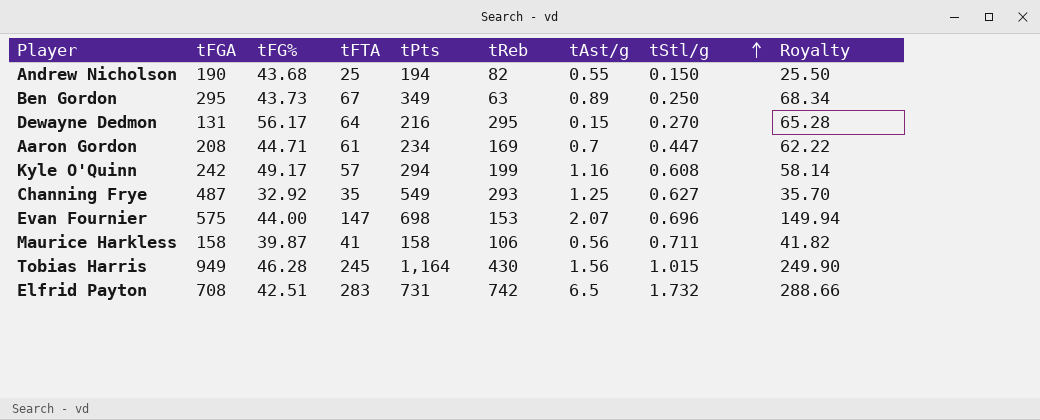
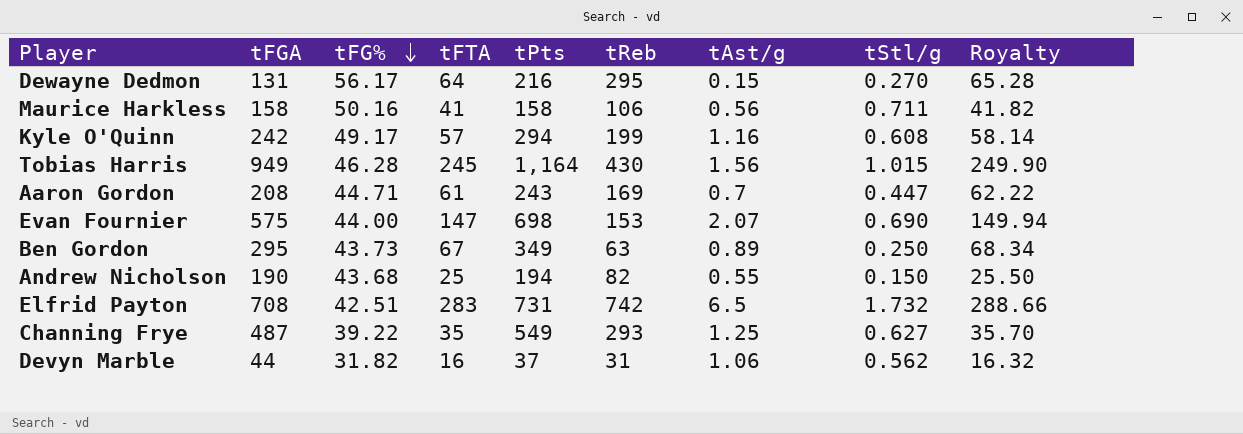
row order: tStl/g ascending -> tFG% descending
Maurice Harkless | tFG%: 39.87 -> 50.16
Aaron Gordon | tPts: 234 -> 243
Evan Fournier | tStl/g: 0.696 -> 0.690
Channing Frye | tFG%: 32.92 -> 39.22
row Devyn Marble: none -> 44 | 31.82 | 16 | 37 | 31 | 1.06 | 0.562 | 16.32

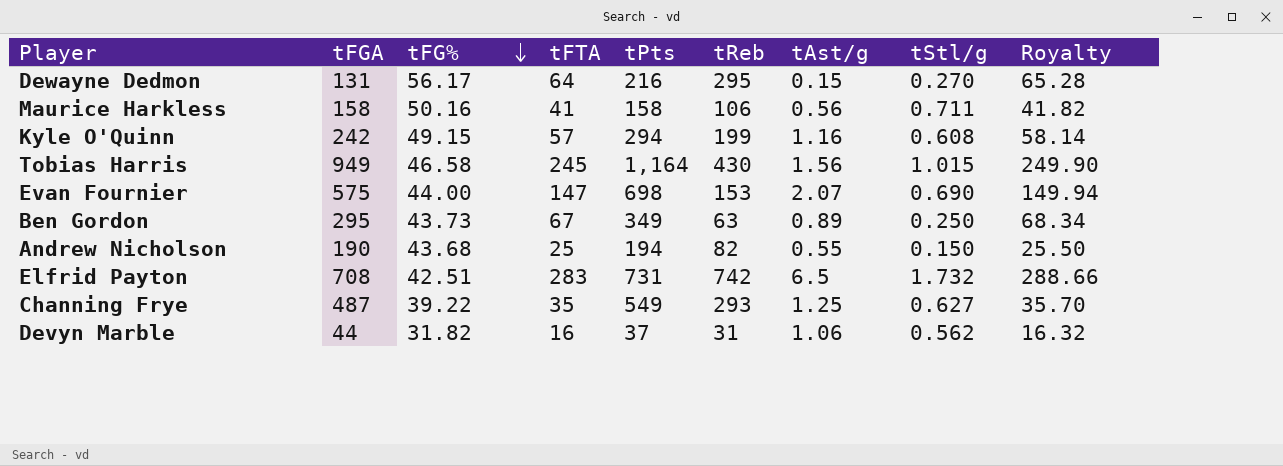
row Aaron Gordon: 208 | 44.71 | 61 | 243 | 169 | 0.7 | 0.447 | 62.22 -> none
Kyle O'Quinn | tFG%: 49.17 -> 49.15
Tobias Harris | tFG%: 46.28 -> 46.58

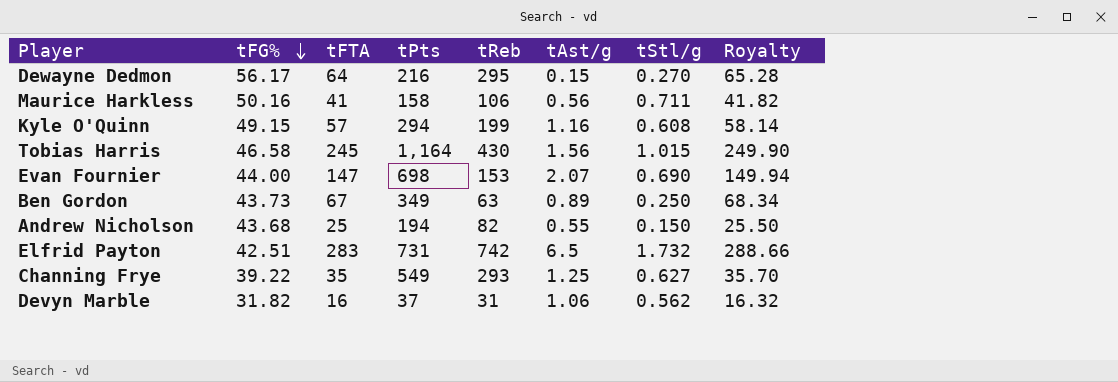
column tFGA | position: 2 -> none

